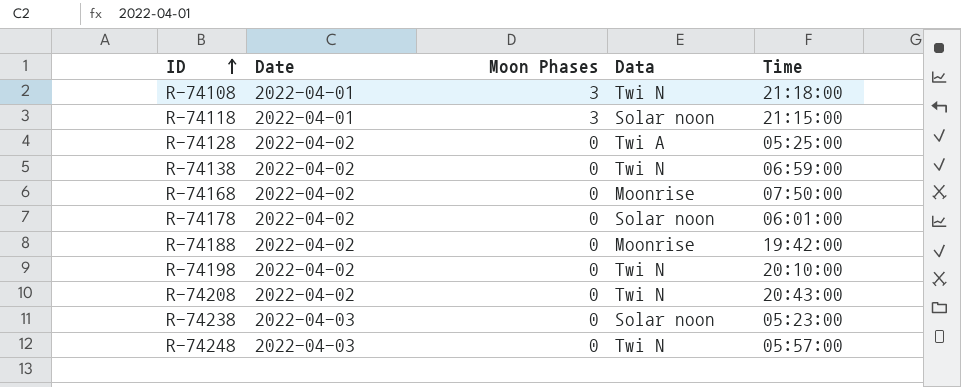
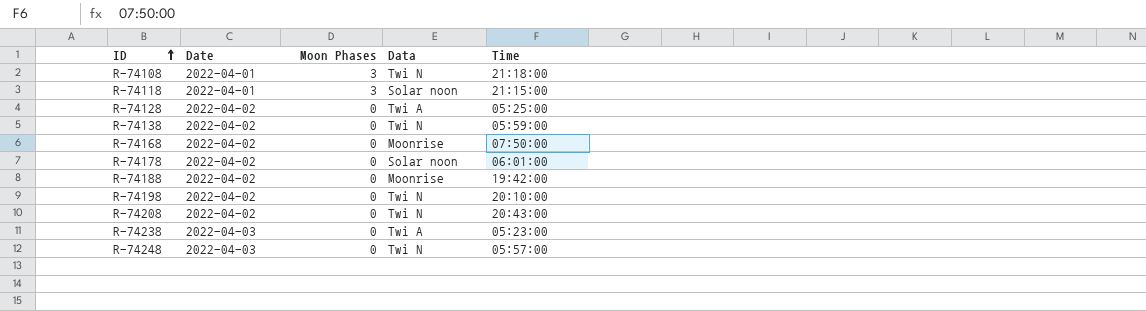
R-74138 | Time: 06:59:00 -> 05:59:00
R-74238 | Data: Solar noon -> Twi A

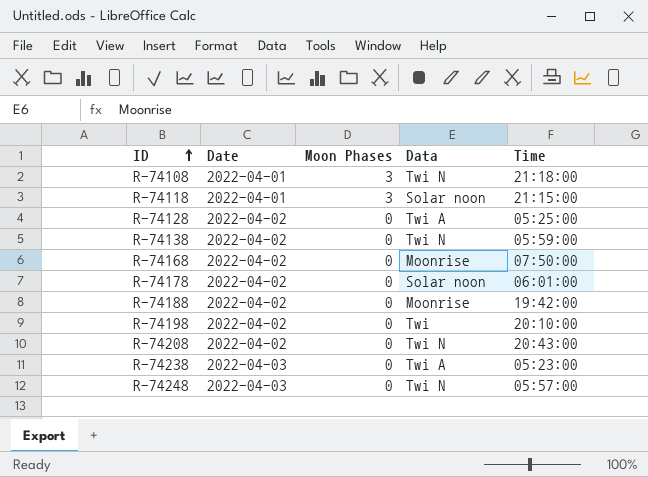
R-74198 | Data: Twi N -> Twi

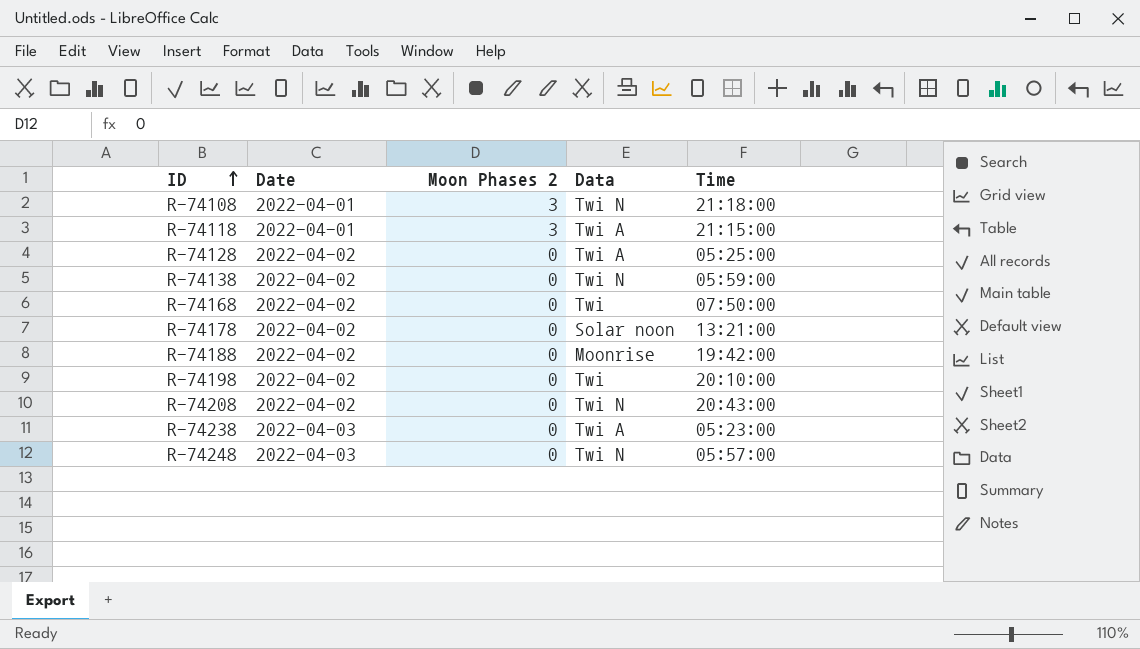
column name: Moon Phases -> Moon Phases 2
R-74118 | Data: Solar noon -> Twi A
R-74168 | Data: Moonrise -> Twi
R-74178 | Time: 06:01:00 -> 13:21:00

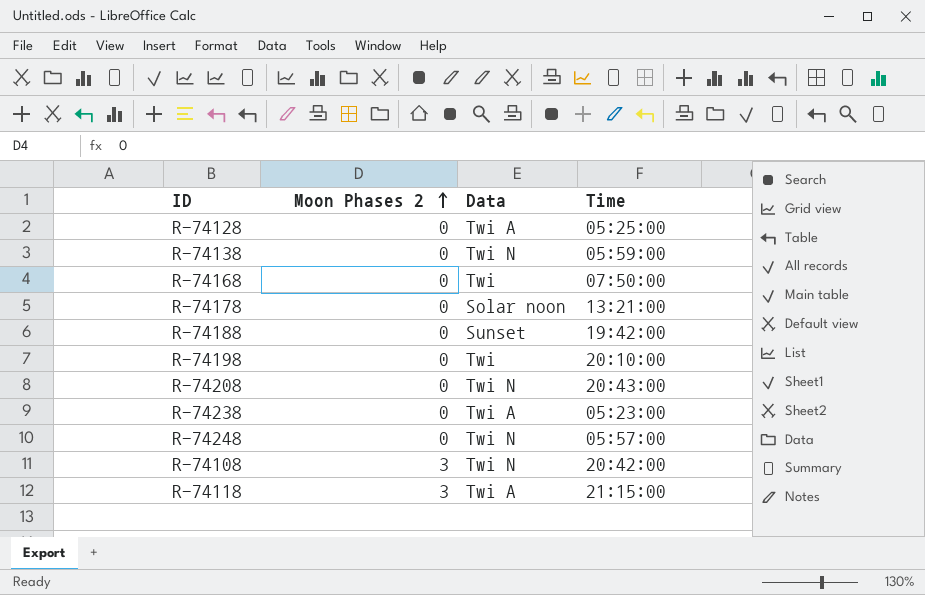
row order: ID ascending -> Moon Phases 2 ascending
column Date | position: 2 -> none
R-74188 | Data: Moonrise -> Sunset
R-74108 | Time: 21:18:00 -> 20:42:00

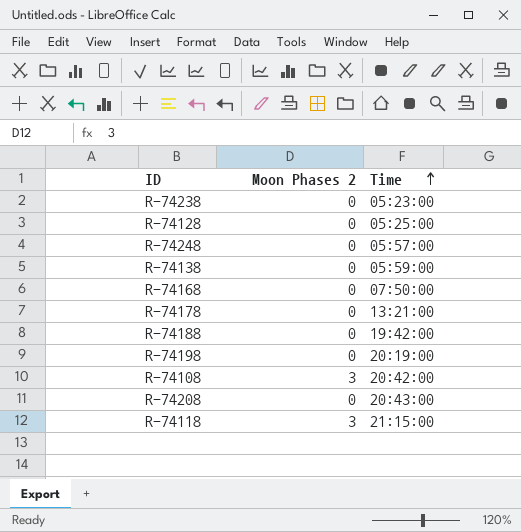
row order: Moon Phases 2 ascending -> Time ascending
column Data | position: 3 -> none
R-74198 | Time: 20:10:00 -> 20:19:00

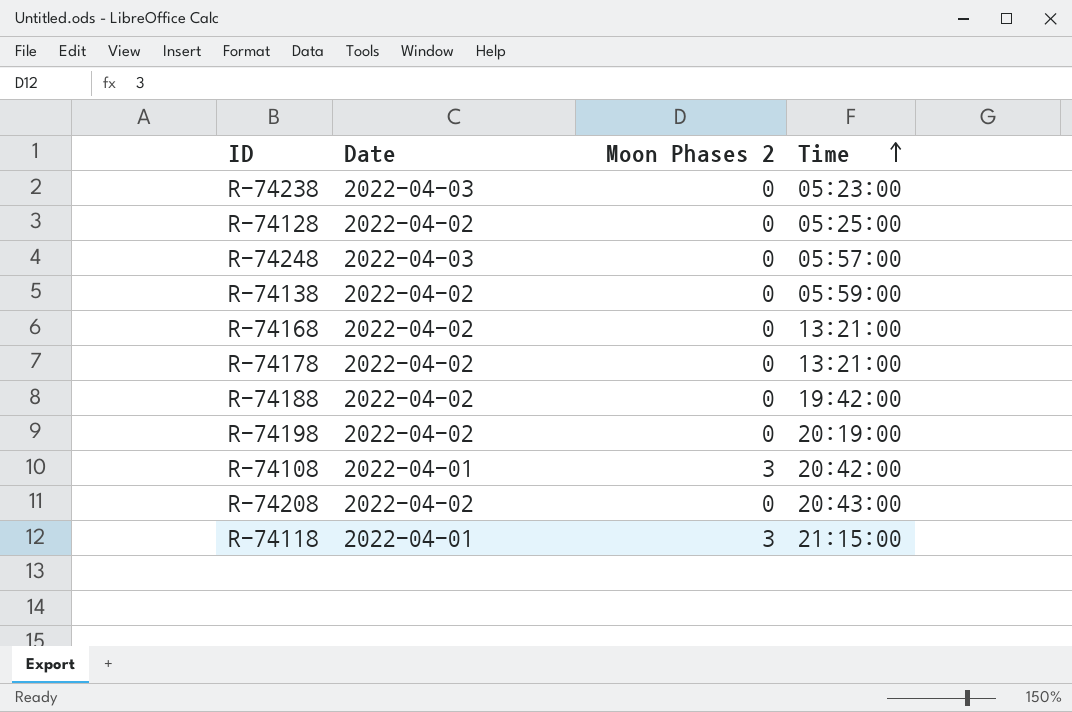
column Date | position: none -> 2
R-74168 | Time: 07:50:00 -> 13:21:00

